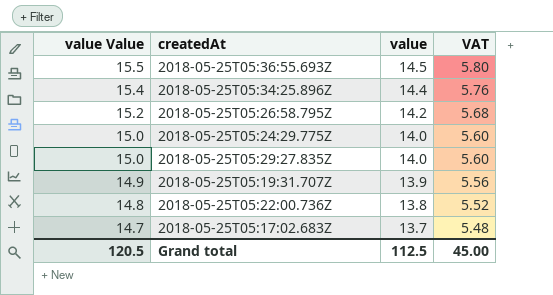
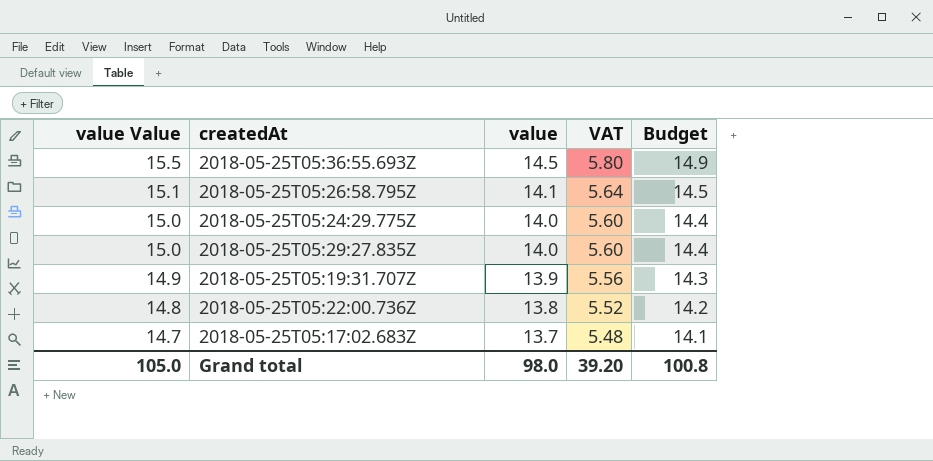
column Budget | formula: none -> [value] * 1.03
row 2018-05-25T05:34:25.896Z: 15.4 | 14.4 | 5.76 -> none
2018-05-25T05:26:58.795Z | value Value: 15.2 -> 15.1
2018-05-25T05:26:58.795Z | value: 14.2 -> 14.1
2018-05-25T05:26:58.795Z | VAT: 5.68 -> 5.64
Grand total | value Value: 120.5 -> 105.0
Grand total | value: 112.5 -> 98.0
Grand total | VAT: 45.00 -> 39.20

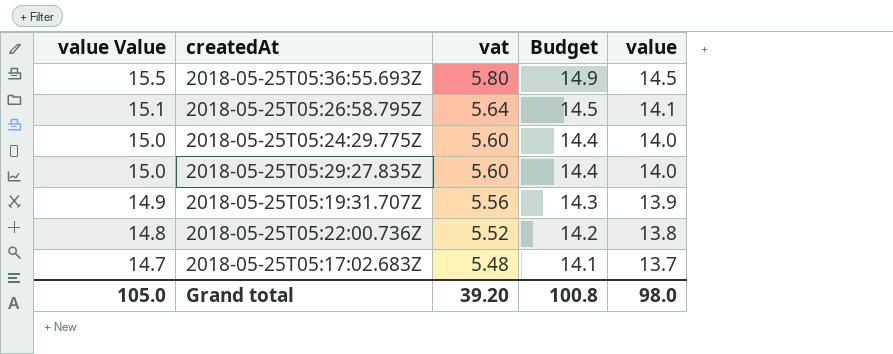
column name: VAT -> vat
column value | position: 3 -> 5

